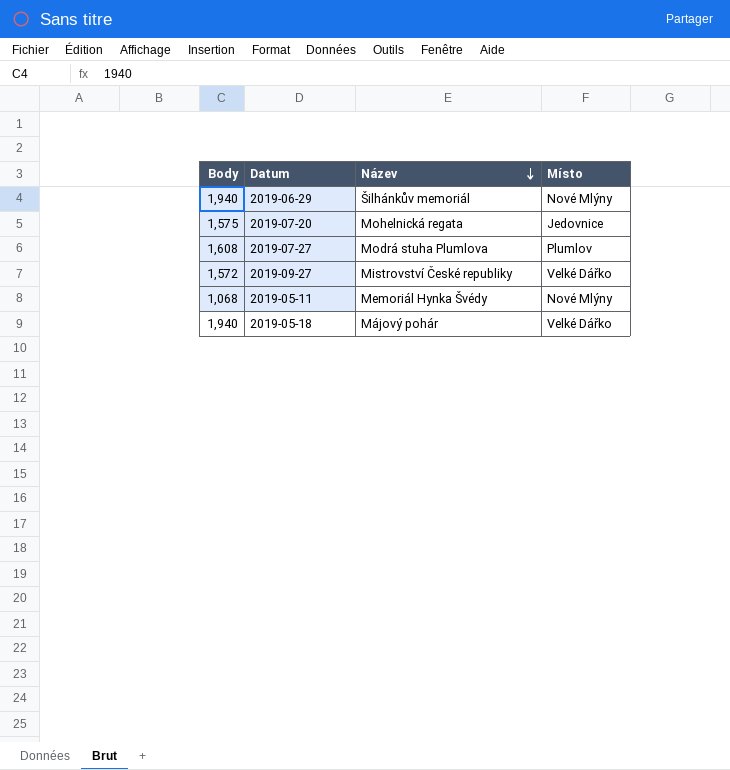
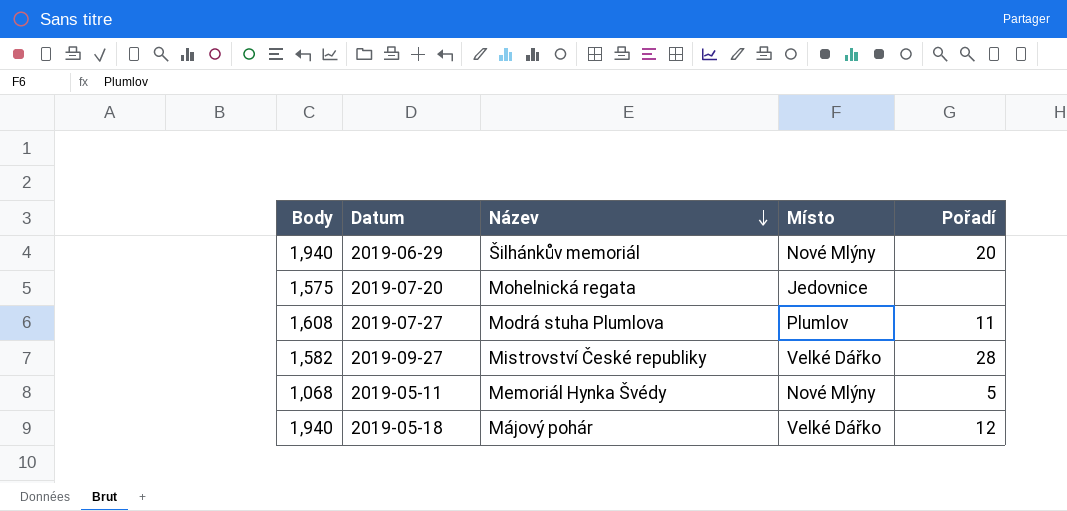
column Pořadí | position: none -> 5
2019-09-27 | Body: 1,572 -> 1,582

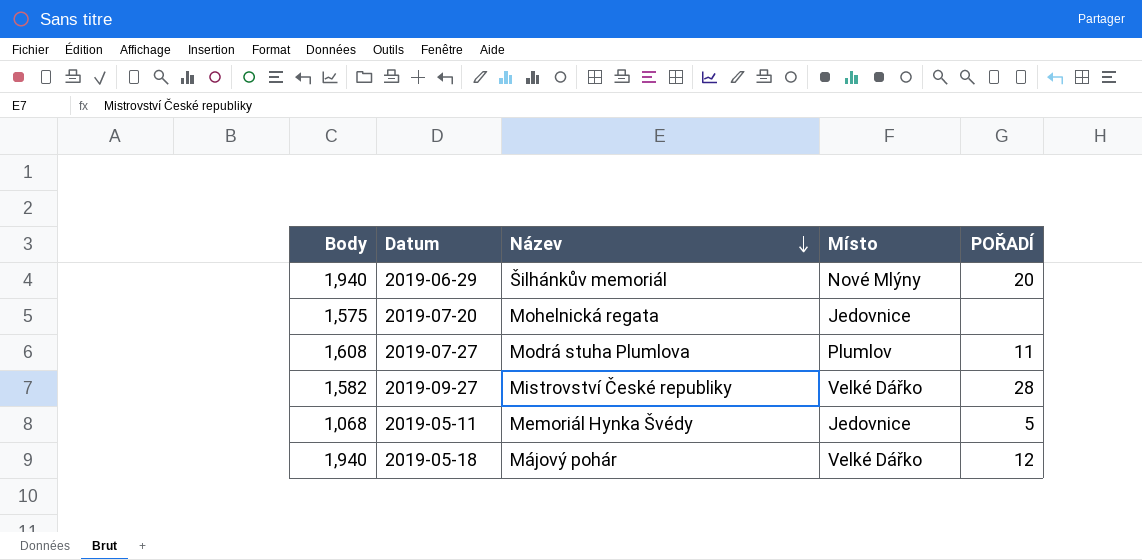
column name: Pořadí -> POŘADÍ
2019-05-11 | Místo: Nové Mlýny -> Jedovnice

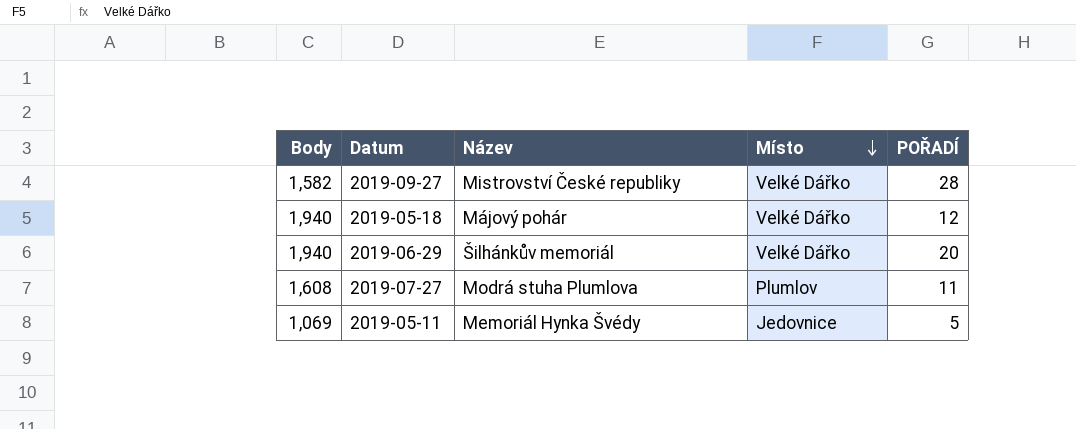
row order: Název descending -> Místo descending
row 2019-07-20: 1,575 | Mohelnická regata | Jedovnice | none -> none
2019-06-29 | Místo: Nové Mlýny -> Velké Dářko
2019-05-11 | Body: 1,068 -> 1,069

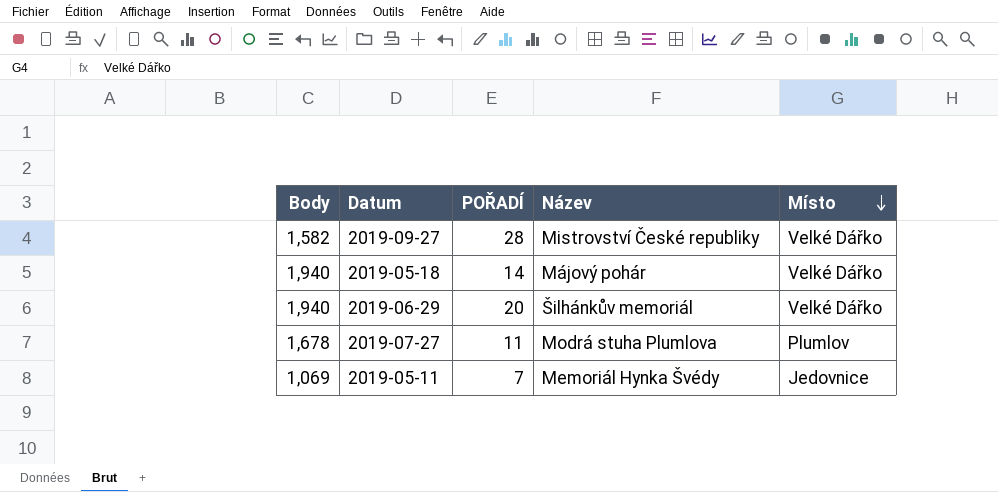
column POŘADÍ | position: 5 -> 3
2019-05-18 | POŘADÍ: 12 -> 14
2019-07-27 | Body: 1,608 -> 1,678
2019-05-11 | POŘADÍ: 5 -> 7

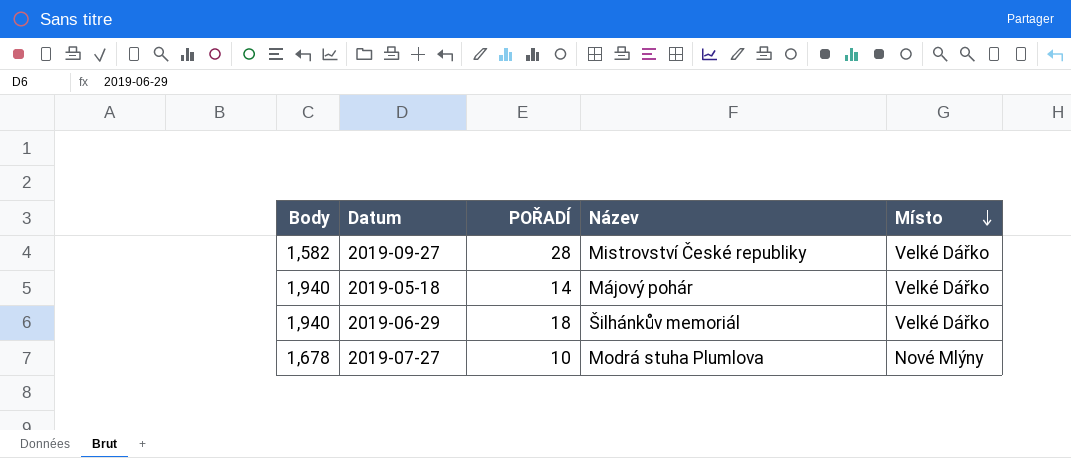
row 2019-05-11: 1,069 | 7 | Memoriál Hynka Švédy | Jedovnice -> none
2019-06-29 | POŘADÍ: 20 -> 18
2019-07-27 | POŘADÍ: 11 -> 10
2019-07-27 | Místo: Plumlov -> Nové Mlýny

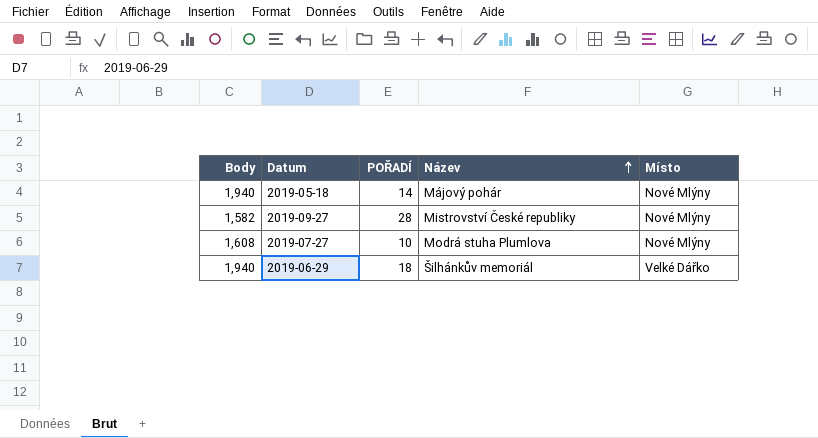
row order: Místo descending -> Název ascending
2019-05-18 | Místo: Velké Dářko -> Nové Mlýny
2019-09-27 | Místo: Velké Dářko -> Nové Mlýny
2019-07-27 | Body: 1,678 -> 1,608

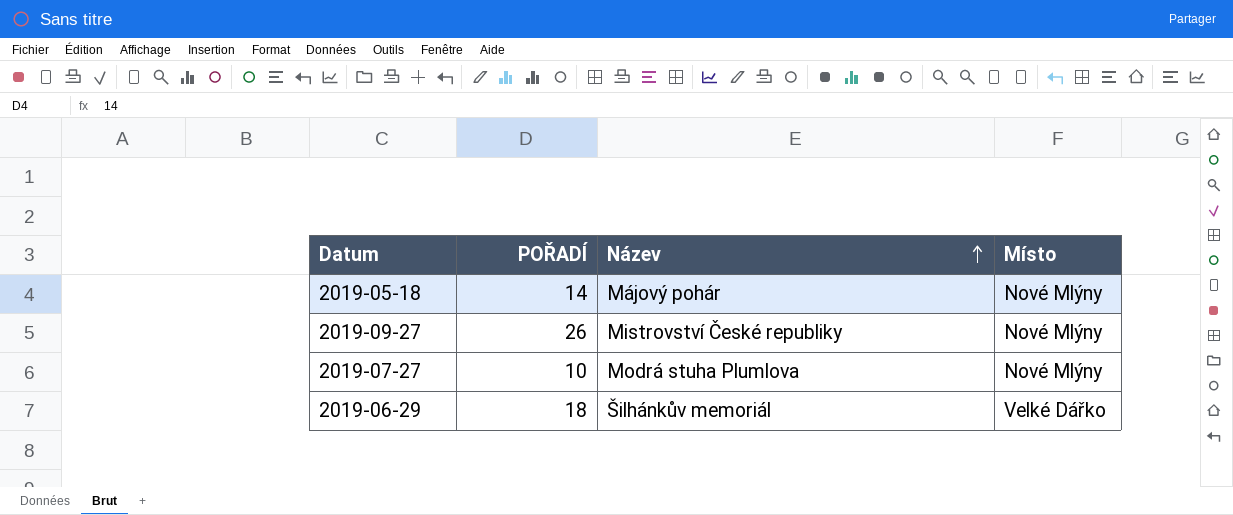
column Body | position: 1 -> none
2019-09-27 | POŘADÍ: 28 -> 26

